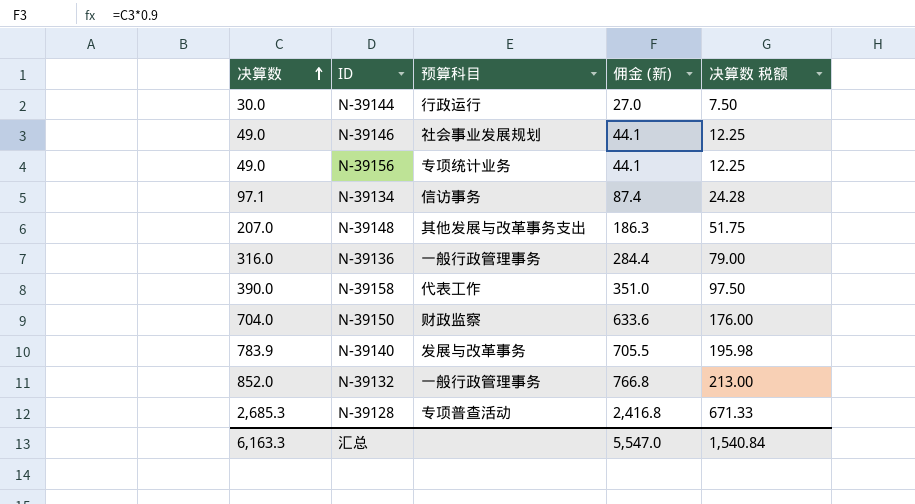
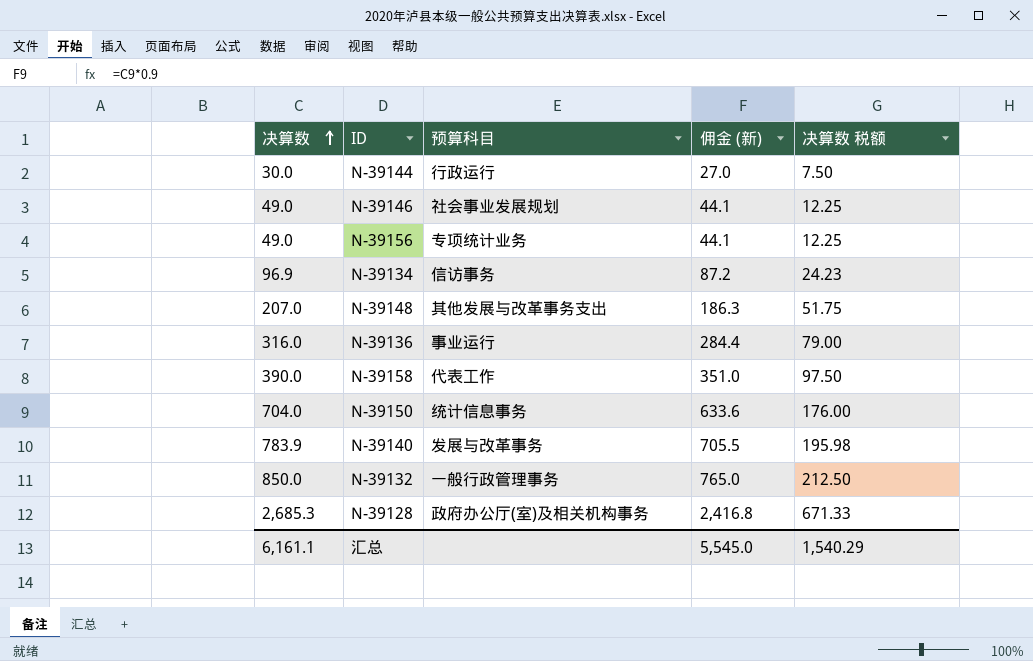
N-39134 | 决算数: 97.1 -> 96.9
N-39134 | 佣金 (新): 87.4 -> 87.2
N-39134 | 决算数 税额: 24.28 -> 24.23
N-39136 | 预算科目: 一般行政管理事务 -> 事业运行
N-39150 | 预算科目: 财政监察 -> 统计信息事务
N-39132 | 决算数: 852.0 -> 850.0
N-39132 | 佣金 (新): 766.8 -> 765.0
N-39132 | 决算数 税额: 213.00 -> 212.50
N-39128 | 预算科目: 专项普查活动 -> 政府办公厅(室)及相关机构事务
汇总 | 决算数: 6,163.3 -> 6,161.1
汇总 | 佣金 (新): 5,547.0 -> 5,545.0
汇总 | 决算数 税额: 1,540.84 -> 1,540.29

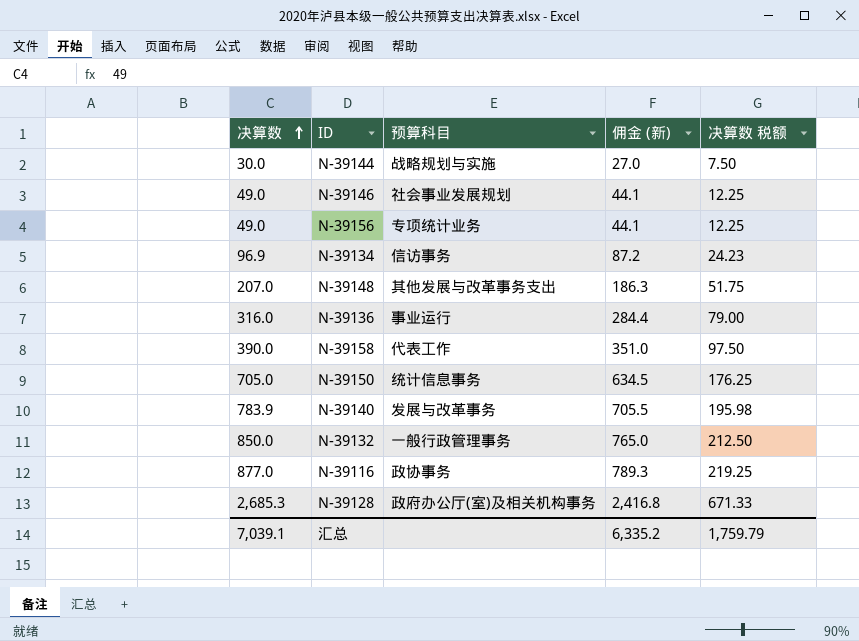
N-39144 | 预算科目: 行政运行 -> 战略规划与实施
N-39150 | 决算数: 704.0 -> 705.0
N-39150 | 佣金 (新): 633.6 -> 634.5
N-39150 | 决算数 税额: 176.00 -> 176.25
row N-39116: none -> 877.0 | 政协事务 | 789.3 | 219.25
汇总 | 决算数: 6,161.1 -> 7,039.1
汇总 | 佣金 (新): 5,545.0 -> 6,335.2
汇总 | 决算数 税额: 1,540.29 -> 1,759.79

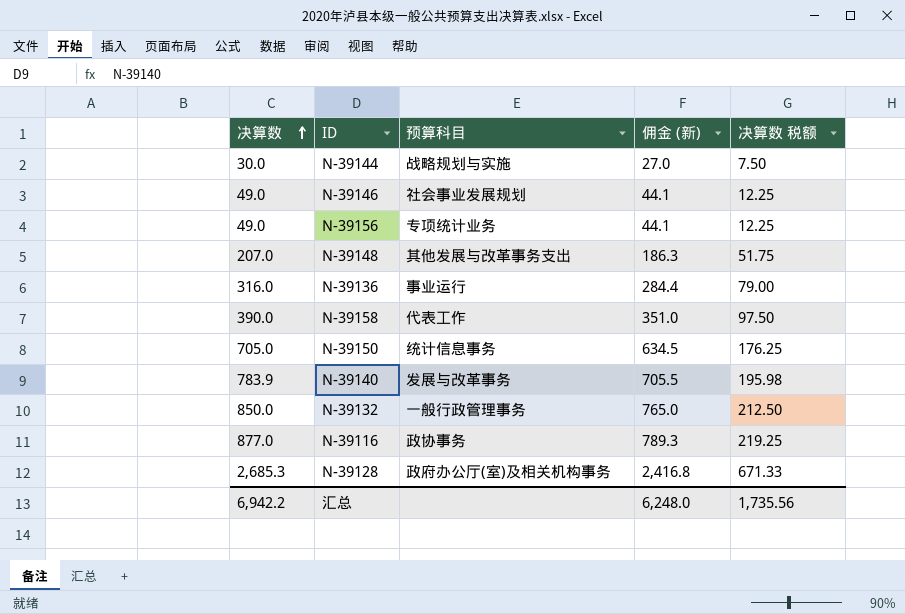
row N-39134: 96.9 | 信访事务 | 87.2 | 24.23 -> none
汇总 | 决算数: 7,039.1 -> 6,942.2
汇总 | 佣金 (新): 6,335.2 -> 6,248.0
汇总 | 决算数 税额: 1,759.79 -> 1,735.56

